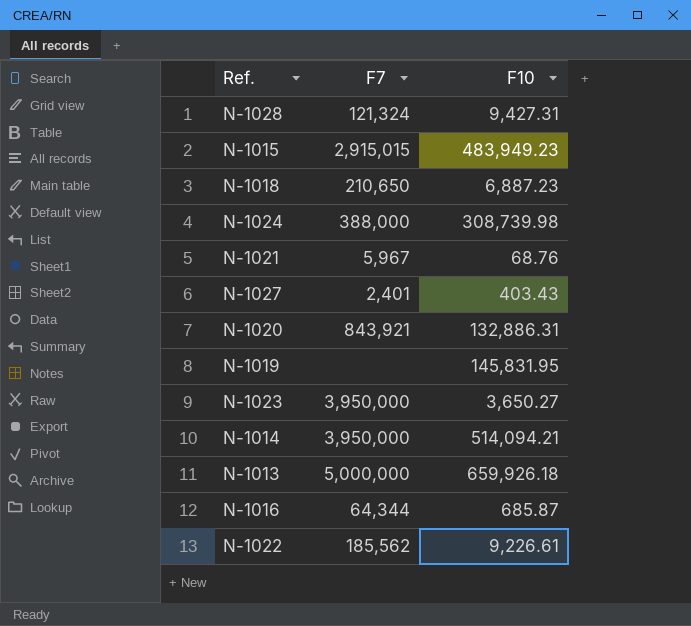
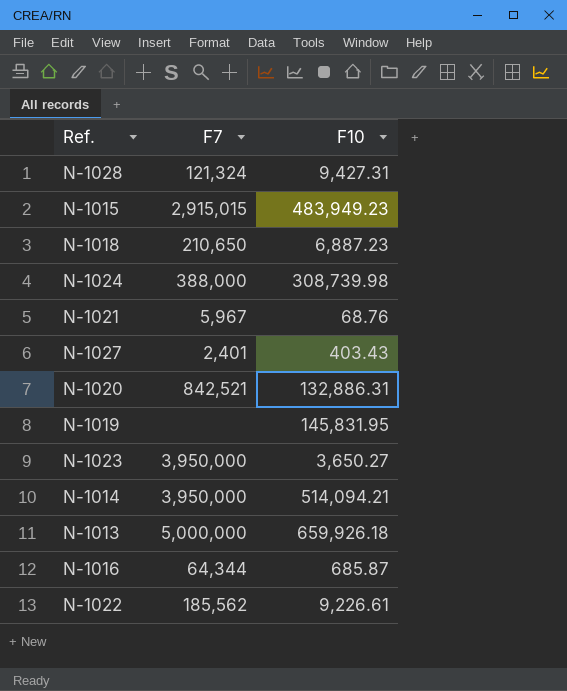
N-1020 | F7: 843,921 -> 842,521

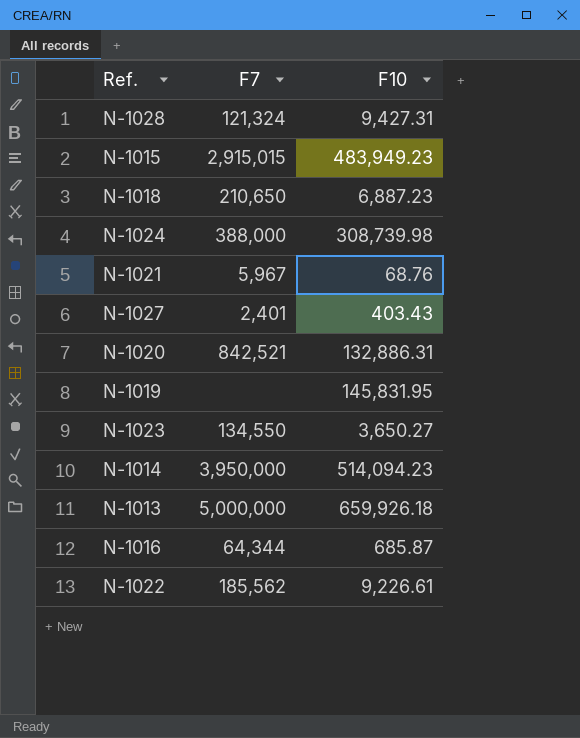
N-1023 | F7: 3,950,000 -> 134,550
N-1014 | F10: 514,094.21 -> 514,094.23

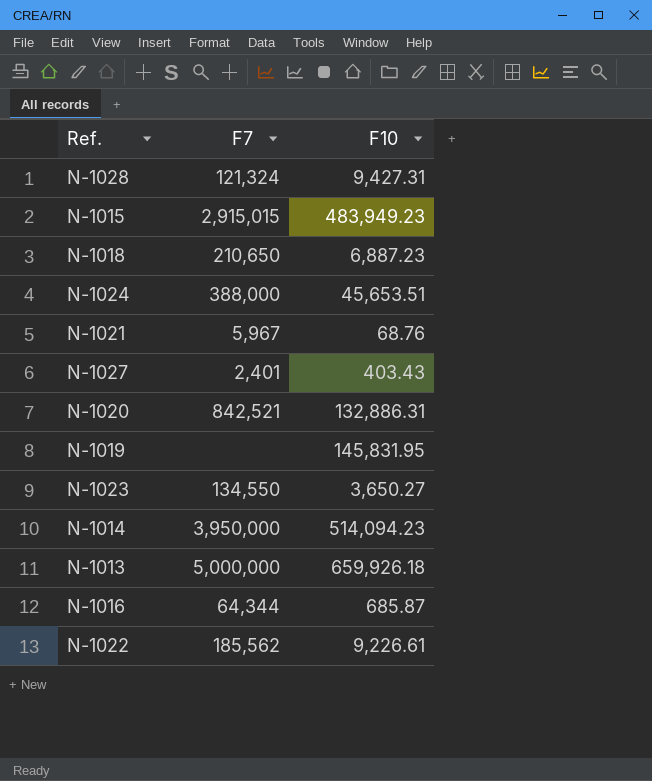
N-1024 | F10: 308,739.98 -> 45,653.51

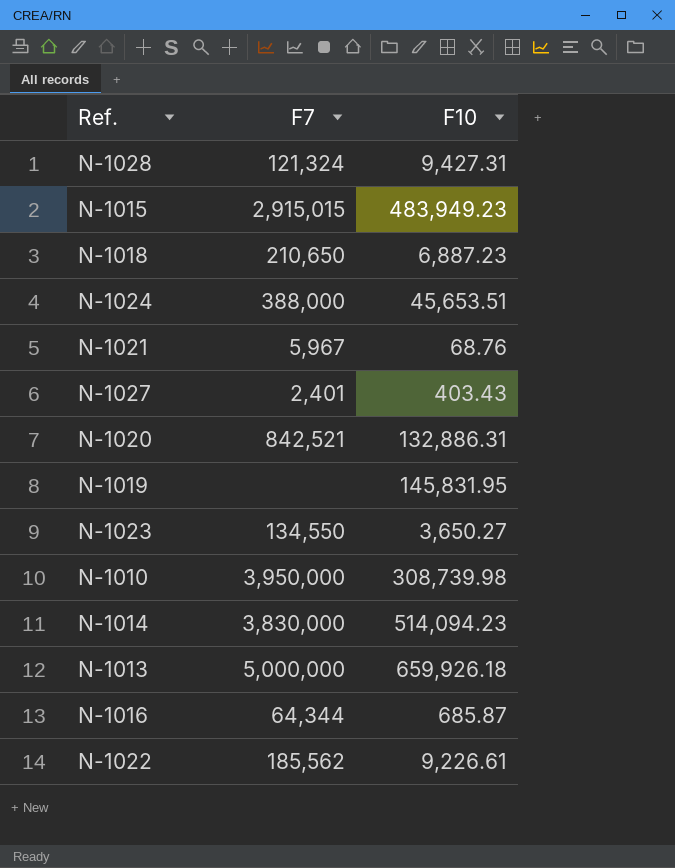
row N-1010: none -> 3,950,000 | 308,739.98
N-1014 | F7: 3,950,000 -> 3,830,000

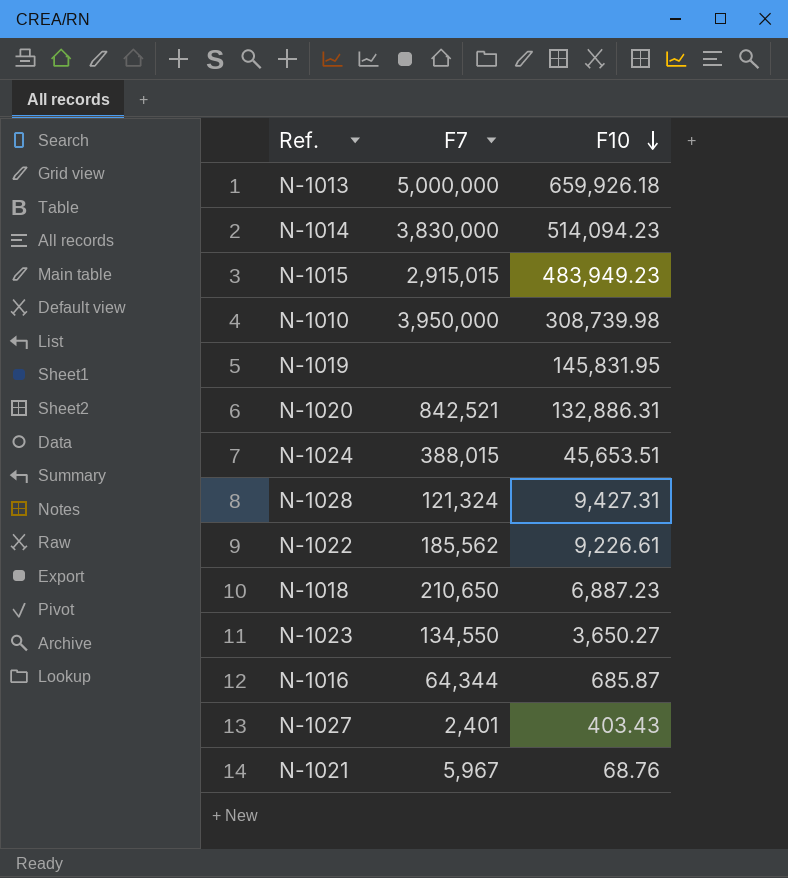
row order: none -> F10 descending
N-1024 | F7: 388,000 -> 388,015

